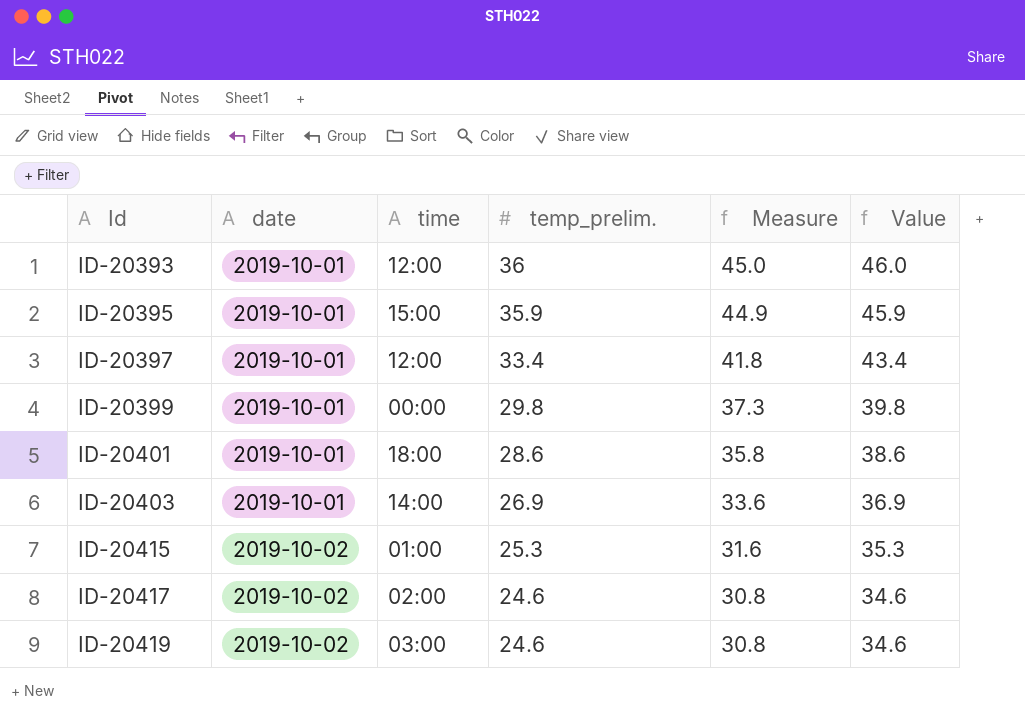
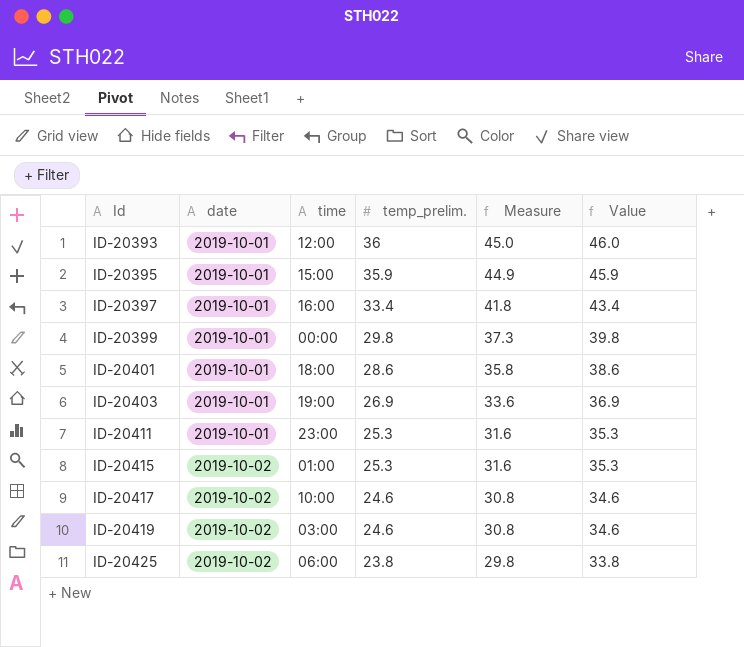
ID-20397 | time: 12:00 -> 16:00
ID-20403 | time: 14:00 -> 19:00
row ID-20411: none -> 2019-10-01 | 23:00 | 25.3 | 31.6 | 35.3
ID-20417 | time: 02:00 -> 10:00
row ID-20425: none -> 2019-10-02 | 06:00 | 23.8 | 29.8 | 33.8

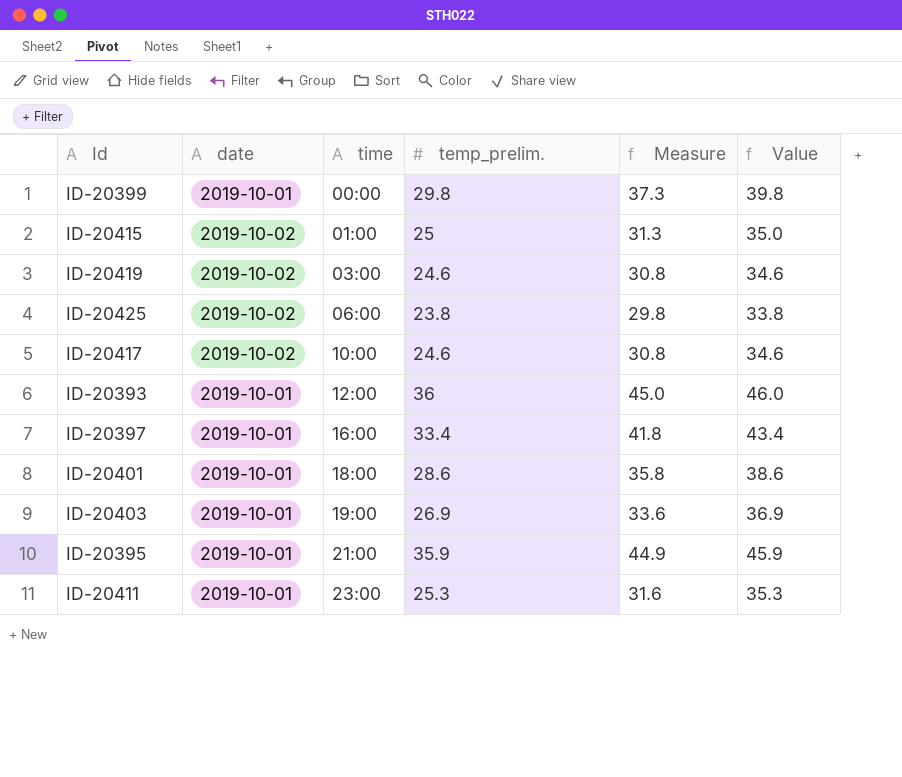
row order: Id ascending -> time ascending
ID-20415 | temp_prelim.: 25.3 -> 25
ID-20415 | Measure: 31.6 -> 31.3
ID-20415 | Value: 35.3 -> 35.0
ID-20395 | time: 15:00 -> 21:00

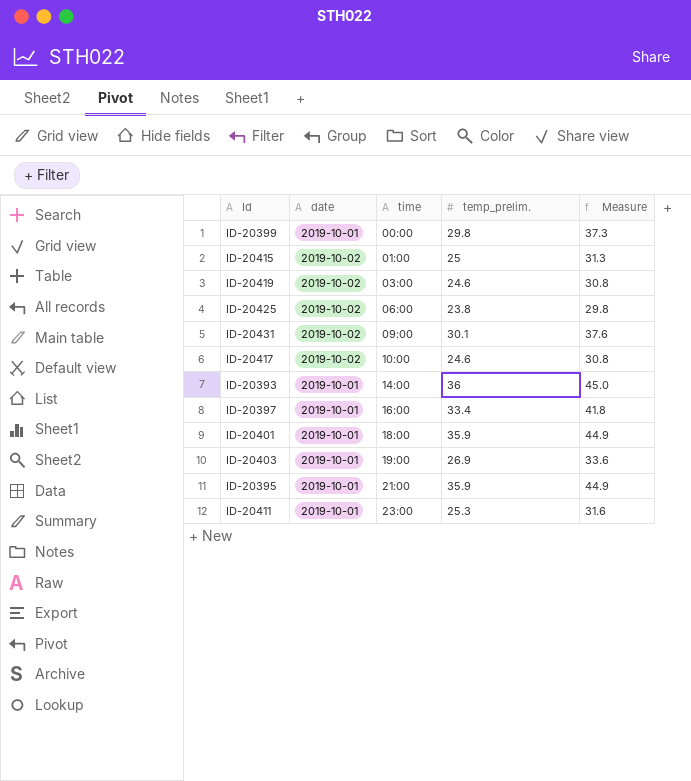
column Value | formula: [temp_prelim.] + 10 -> none
row ID-20431: none -> 2019-10-02 | 09:00 | 30.1 | 37.6
ID-20393 | time: 12:00 -> 14:00
ID-20401 | temp_prelim.: 28.6 -> 35.9
ID-20401 | Measure: 35.8 -> 44.9

